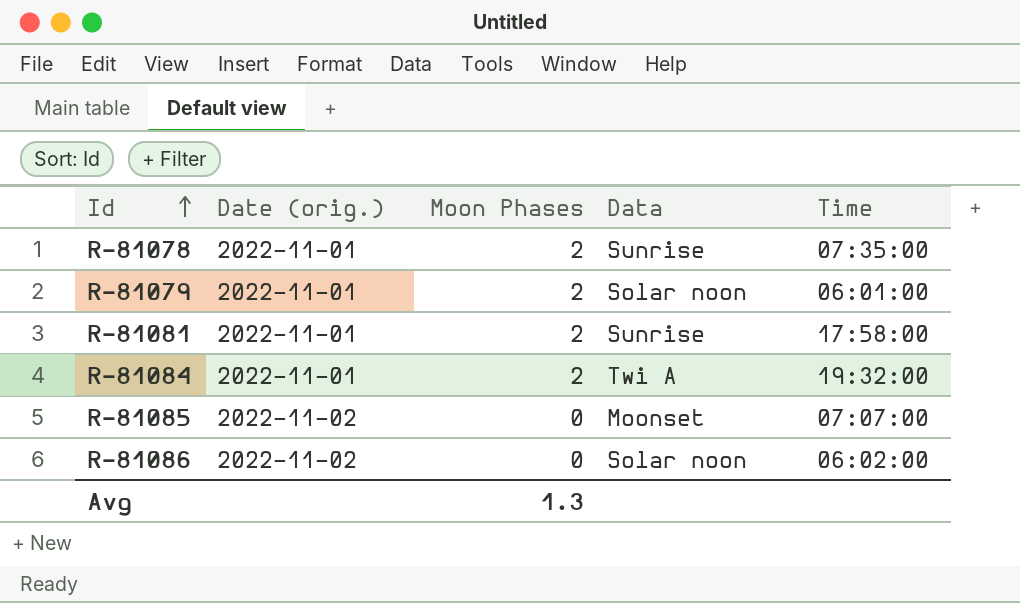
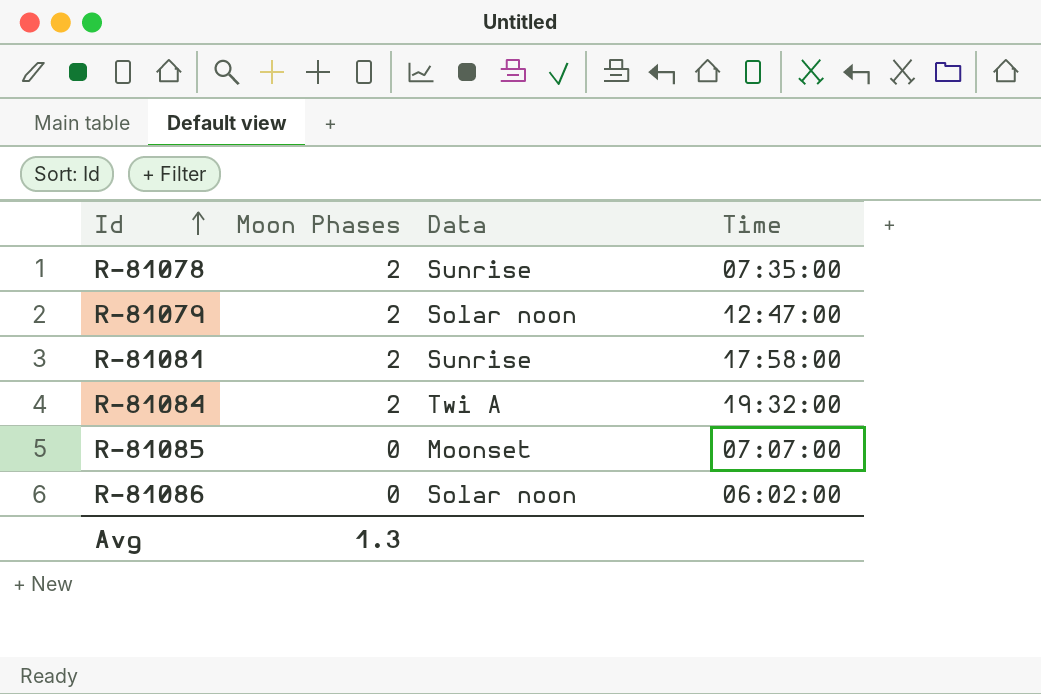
column Date (orig.) | position: 2 -> none
R-81079 | Time: 06:01:00 -> 12:47:00

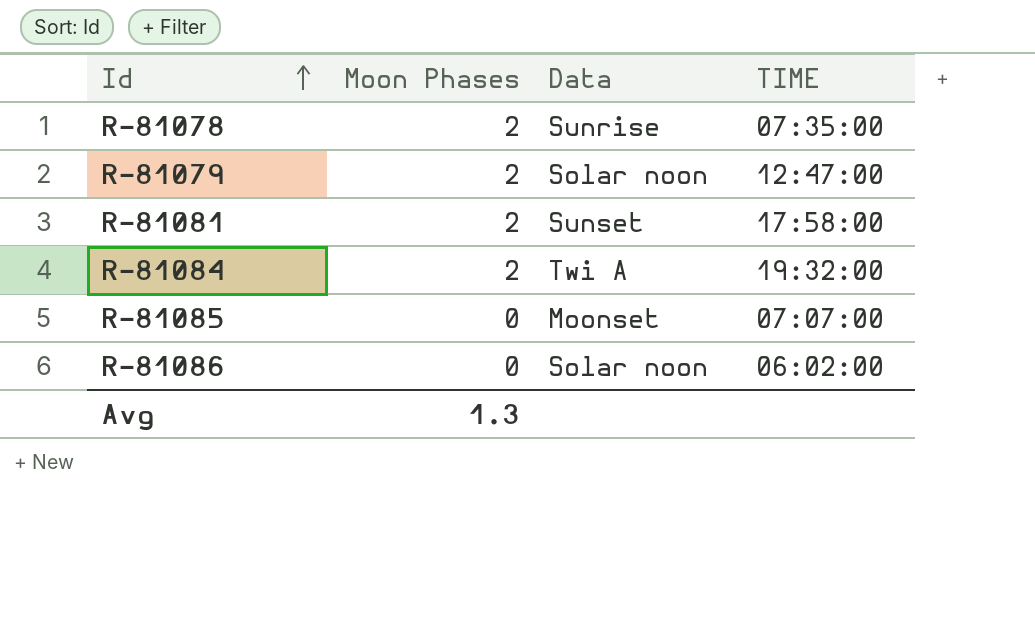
column name: Time -> TIME
R-81081 | Data: Sunrise -> Sunset

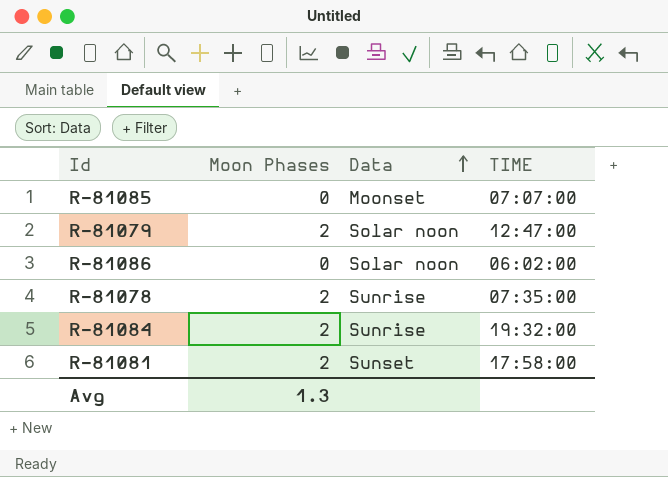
row order: Id ascending -> Data ascending
R-81084 | Data: Twi A -> Sunrise

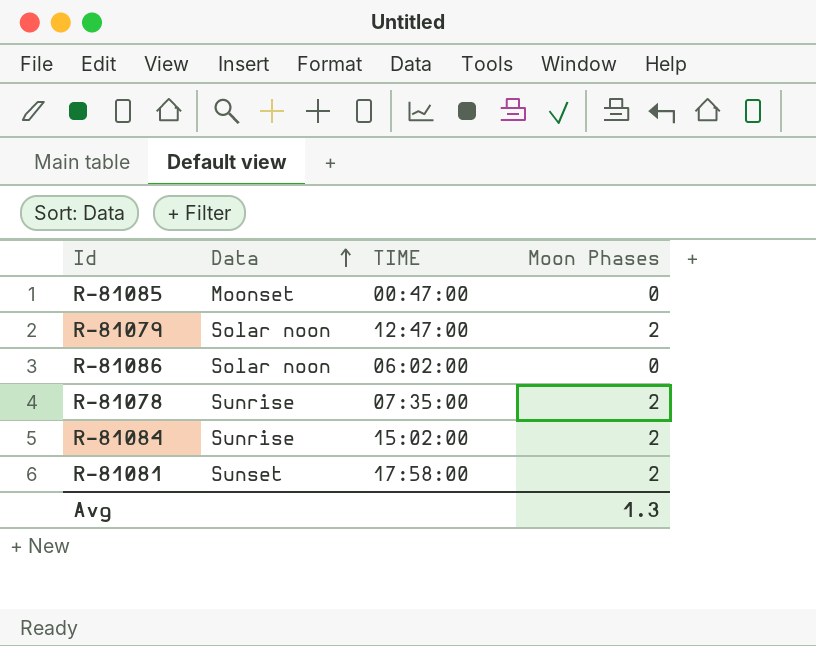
column Moon Phases | position: 2 -> 4
R-81085 | TIME: 07:07:00 -> 00:47:00
R-81084 | TIME: 19:32:00 -> 15:02:00

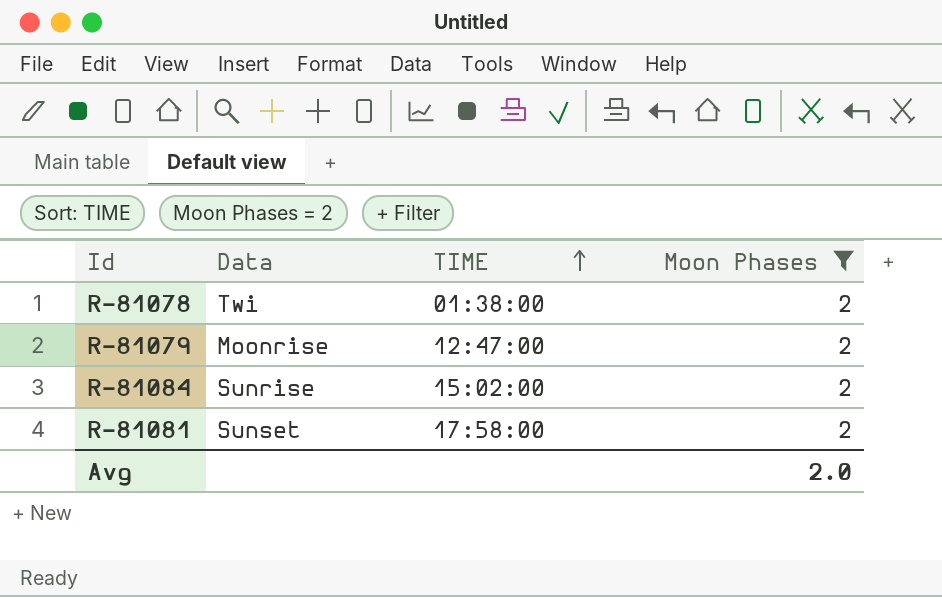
filter: none -> Moon Phases = 2
row order: Data ascending -> TIME ascending
R-81078 | Data: Sunrise -> Twi
R-81078 | TIME: 07:35:00 -> 01:38:00
R-81079 | Data: Solar noon -> Moonrise
Avg | Moon Phases: 1.3 -> 2.0

